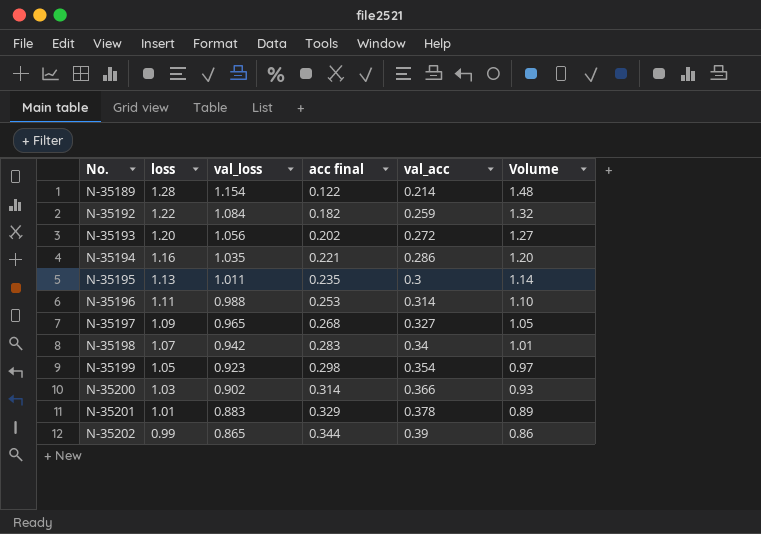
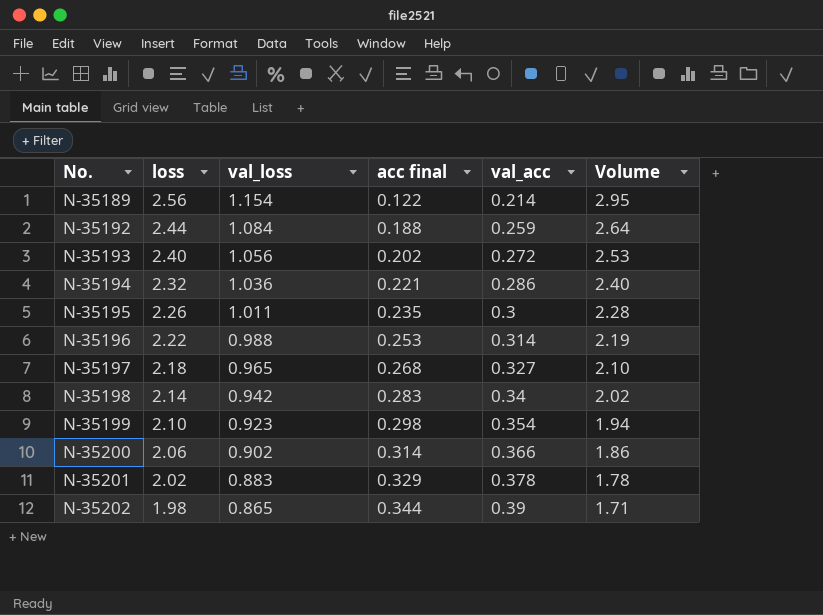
N-35189 | loss: 1.28 -> 2.56
N-35189 | Volume: 1.48 -> 2.95
N-35192 | loss: 1.22 -> 2.44
N-35192 | acc final: 0.182 -> 0.188
N-35192 | Volume: 1.32 -> 2.64
N-35193 | loss: 1.20 -> 2.40
N-35193 | Volume: 1.27 -> 2.53
N-35194 | loss: 1.16 -> 2.32
N-35194 | val_loss: 1.035 -> 1.036
N-35194 | Volume: 1.20 -> 2.40
N-35195 | loss: 1.13 -> 2.26
N-35195 | Volume: 1.14 -> 2.28
N-35196 | loss: 1.11 -> 2.22
N-35196 | Volume: 1.10 -> 2.19
N-35197 | loss: 1.09 -> 2.18
N-35197 | Volume: 1.05 -> 2.10
N-35198 | loss: 1.07 -> 2.14
N-35198 | Volume: 1.01 -> 2.02
N-35199 | loss: 1.05 -> 2.10
N-35199 | Volume: 0.97 -> 1.94
N-35200 | loss: 1.03 -> 2.06
N-35200 | Volume: 0.93 -> 1.86
N-35201 | loss: 1.01 -> 2.02
N-35201 | Volume: 0.89 -> 1.78
N-35202 | loss: 0.99 -> 1.98
N-35202 | Volume: 0.86 -> 1.71

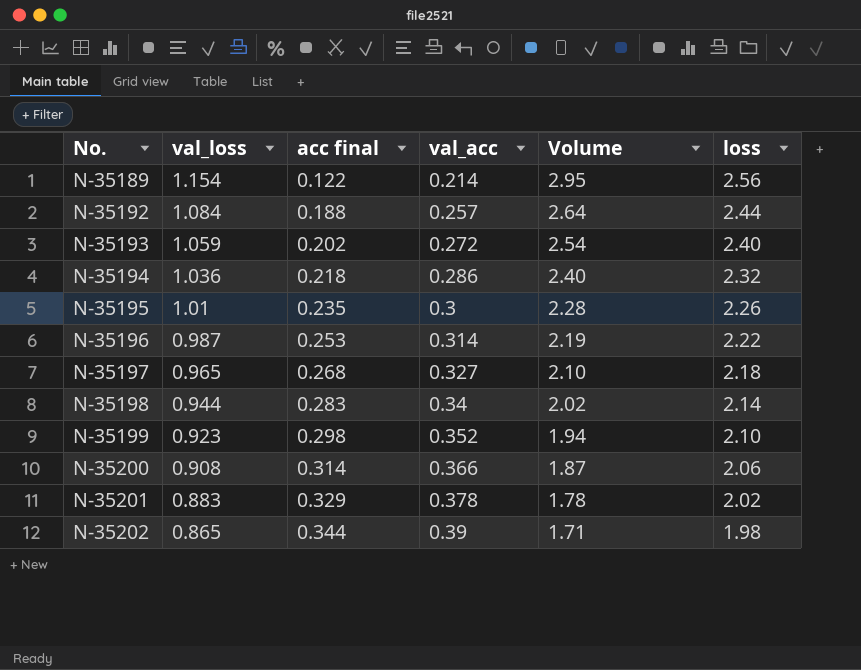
column loss | position: 2 -> 6
N-35192 | val_acc: 0.259 -> 0.257
N-35193 | val_loss: 1.056 -> 1.059
N-35193 | Volume: 2.53 -> 2.54
N-35194 | acc final: 0.221 -> 0.218
N-35195 | val_loss: 1.011 -> 1.01
N-35196 | val_loss: 0.988 -> 0.987
N-35198 | val_loss: 0.942 -> 0.944
N-35199 | val_acc: 0.354 -> 0.352
N-35200 | val_loss: 0.902 -> 0.908
N-35200 | Volume: 1.86 -> 1.87

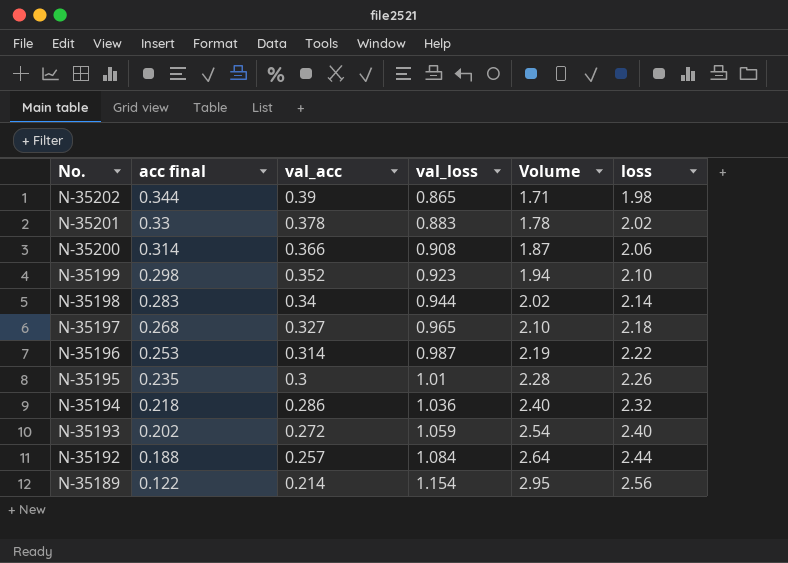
row order: No. ascending -> No. descending
column val_loss | position: 2 -> 4
N-35201 | acc final: 0.329 -> 0.33

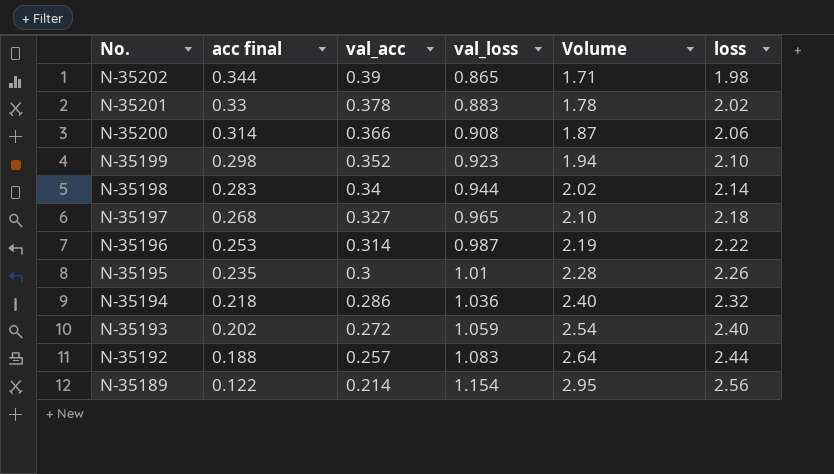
N-35192 | val_loss: 1.084 -> 1.083

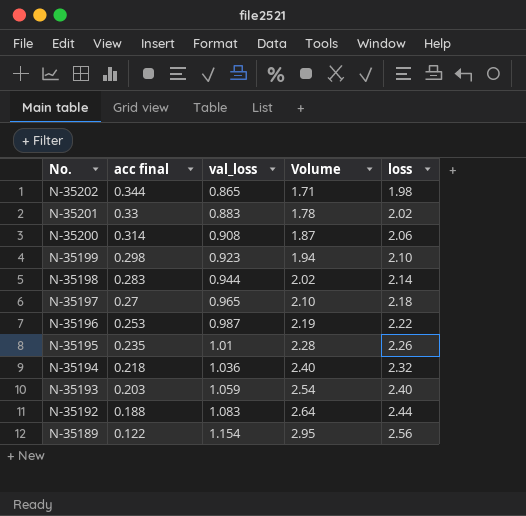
column val_acc | position: 3 -> none
N-35197 | acc final: 0.268 -> 0.27
N-35193 | acc final: 0.202 -> 0.203

